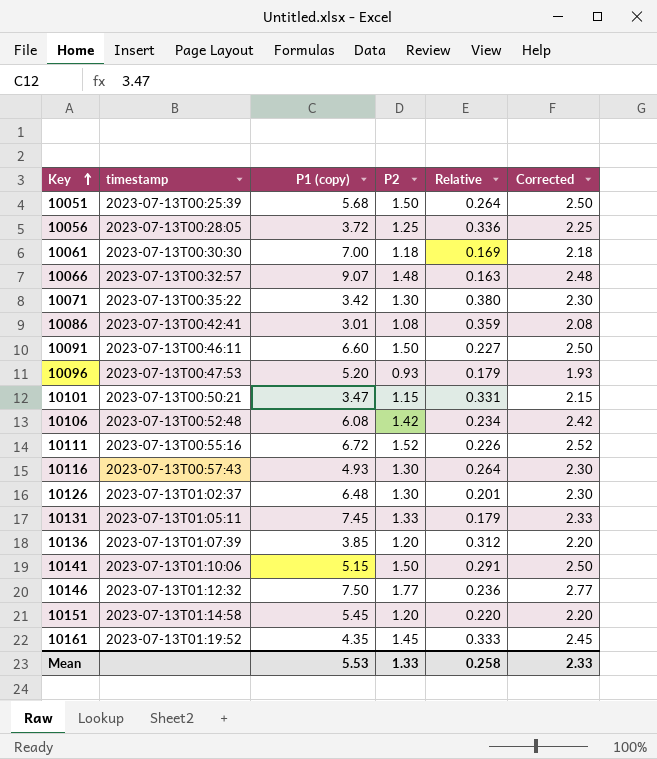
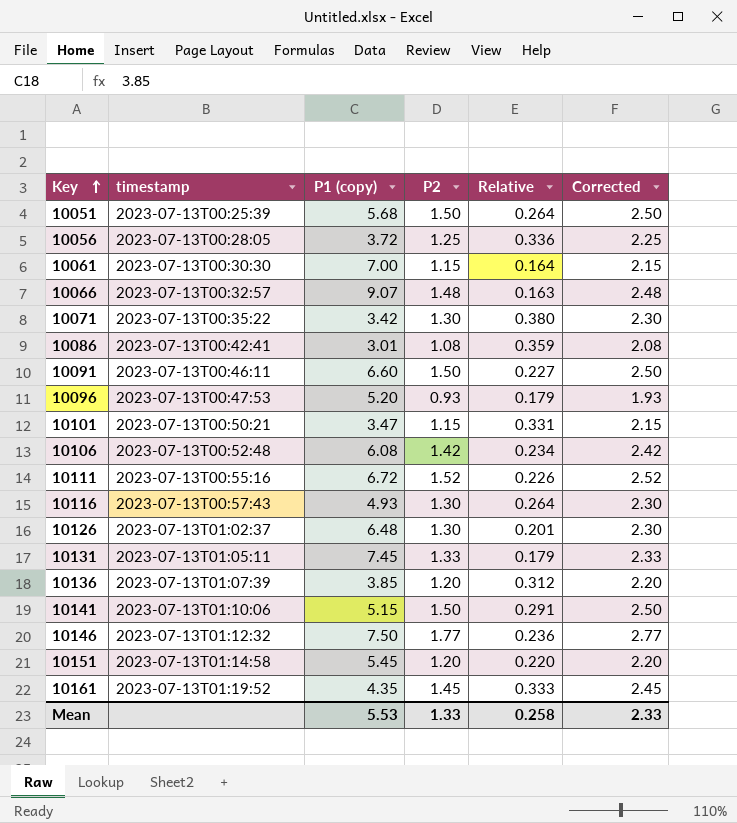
10061 | P2: 1.18 -> 1.15
10061 | Relative: 0.169 -> 0.164
10061 | Corrected: 2.18 -> 2.15

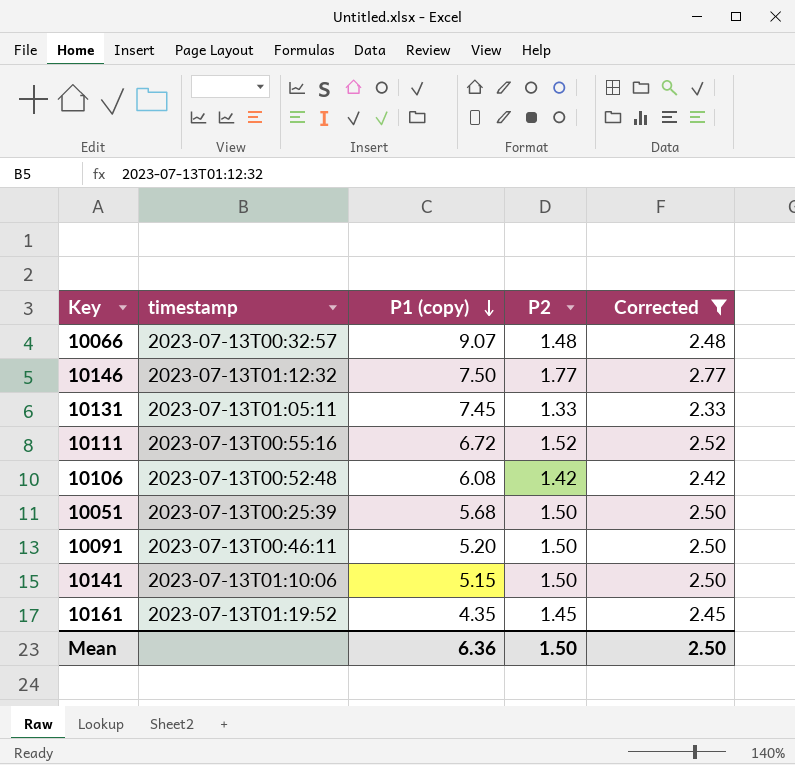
filter: none -> Corrected >= 2.33
row order: Key ascending -> P1 (copy) descending
column Relative | formula: [P2] / [P1 (copy)] -> none
10091 | P1 (copy): 6.60 -> 5.20
Mean | P1 (copy): 5.53 -> 6.36
Mean | P2: 1.33 -> 1.50
Mean | Corrected: 2.33 -> 2.50

